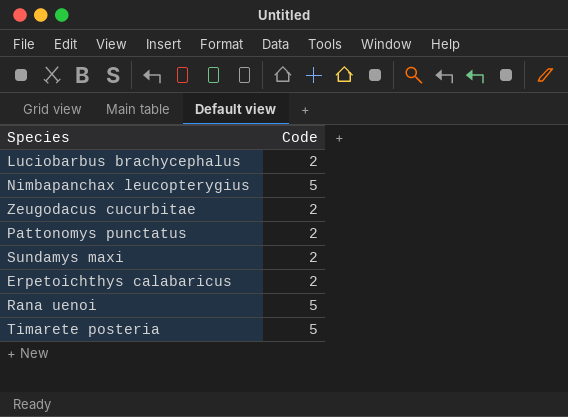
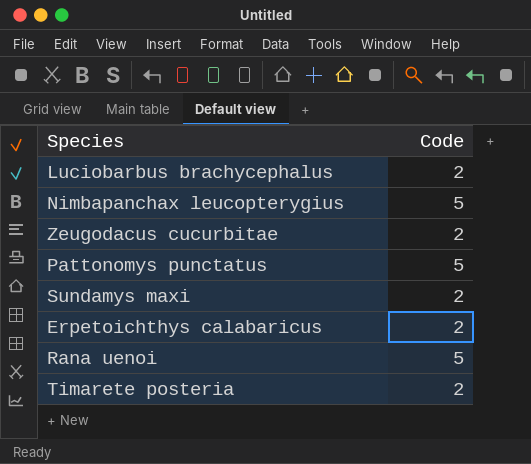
Pattonomys punctatus | Code: 2 -> 5
Timarete posteria | Code: 5 -> 2

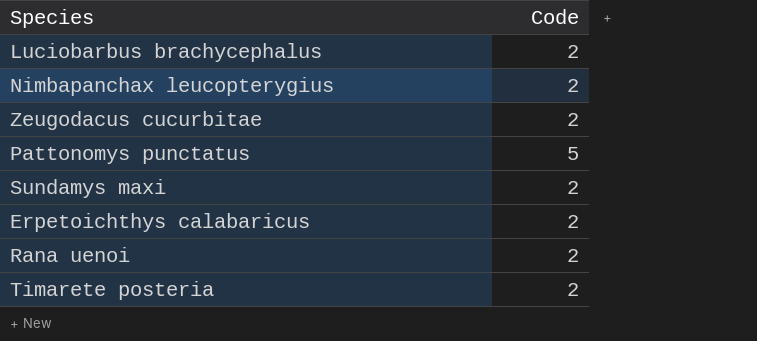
Nimbapanchax leucopterygius | Code: 5 -> 2
Rana uenoi | Code: 5 -> 2

